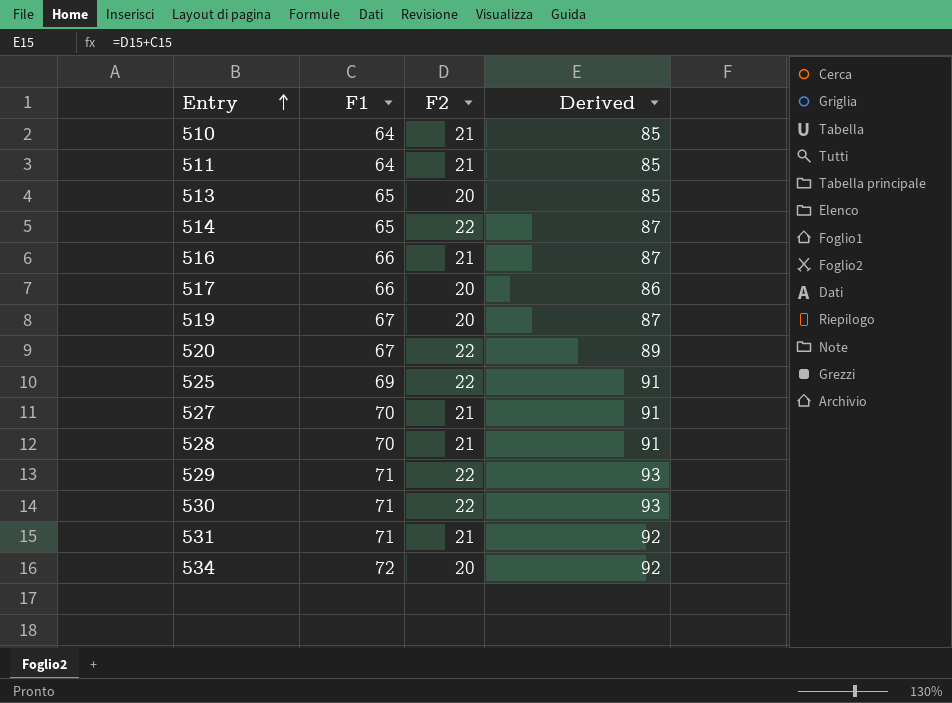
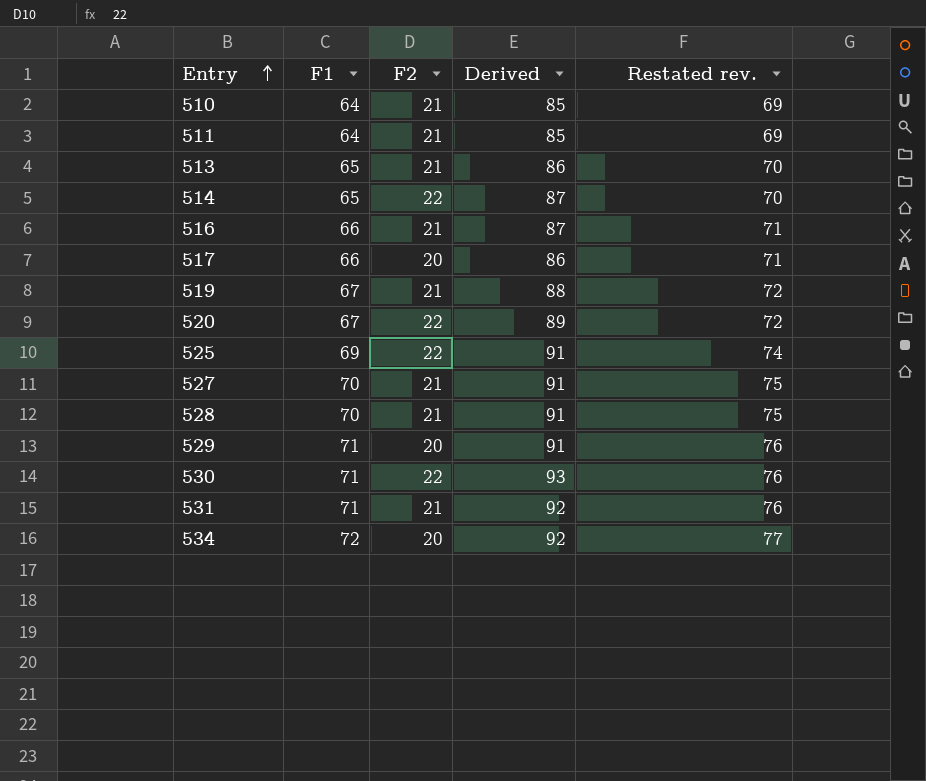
column Restated rev. | formula: none -> [F1] + 5
513 | F2: 20 -> 21
513 | Derived: 85 -> 86
519 | F2: 20 -> 21
519 | Derived: 87 -> 88
529 | F2: 22 -> 20
529 | Derived: 93 -> 91

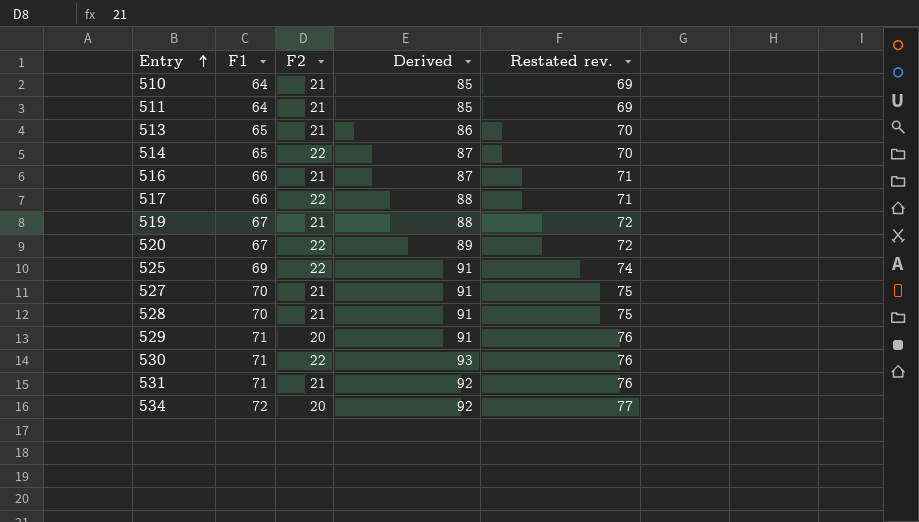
517 | F2: 20 -> 22
517 | Derived: 86 -> 88

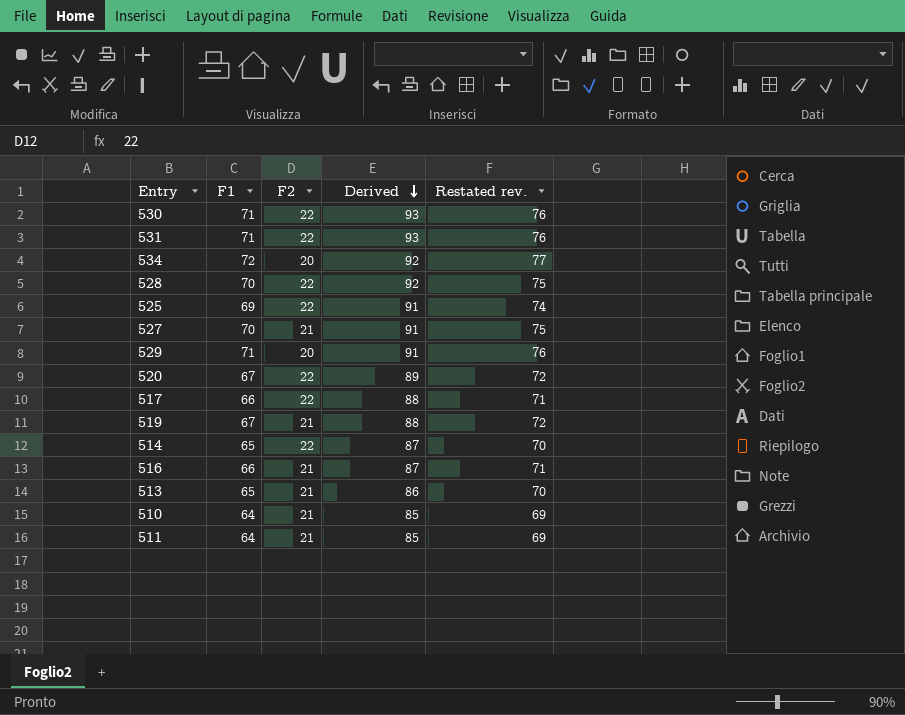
row order: Entry ascending -> Derived descending
531 | F2: 21 -> 22
531 | Derived: 92 -> 93
528 | F2: 21 -> 22
528 | Derived: 91 -> 92

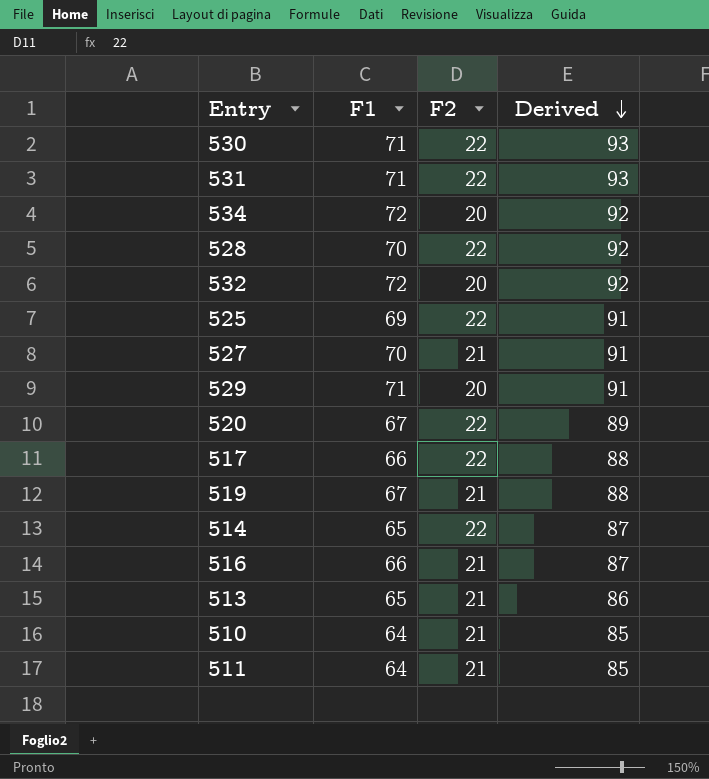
column Restated rev. | formula: [F1] + 5 -> none
row 532: none -> 72 | 20 | 92

